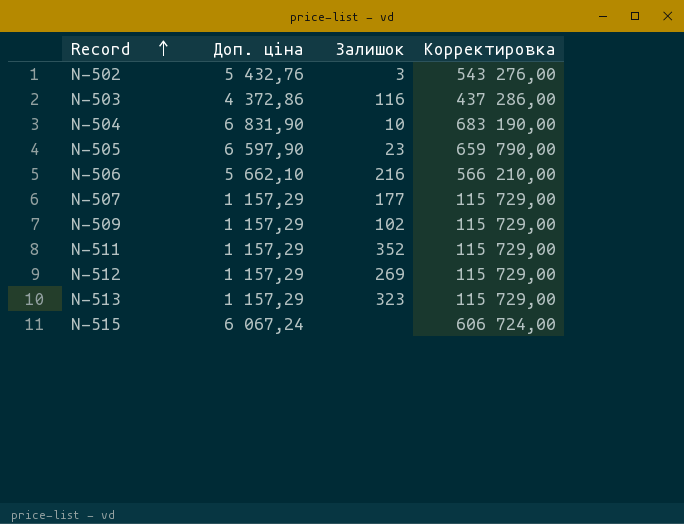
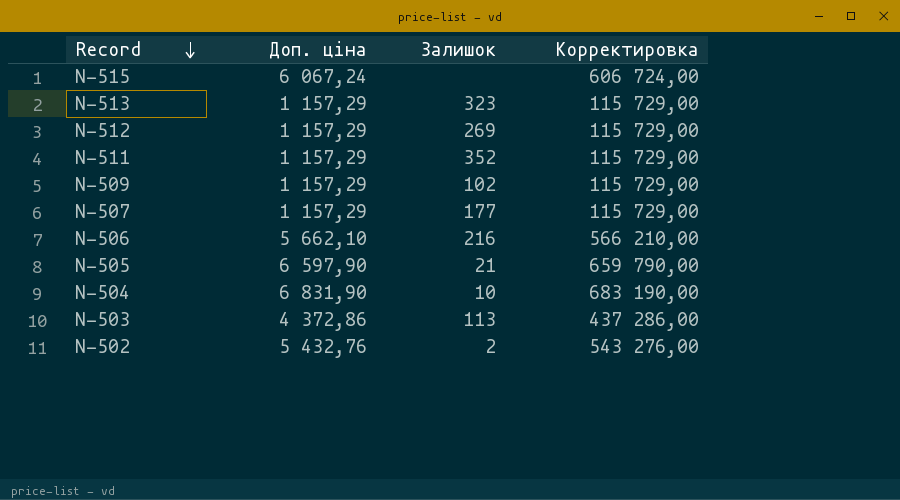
row order: Record ascending -> Record descending
N-505 | Залишок: 23 -> 21
N-503 | Залишок: 116 -> 113
N-502 | Залишок: 3 -> 2

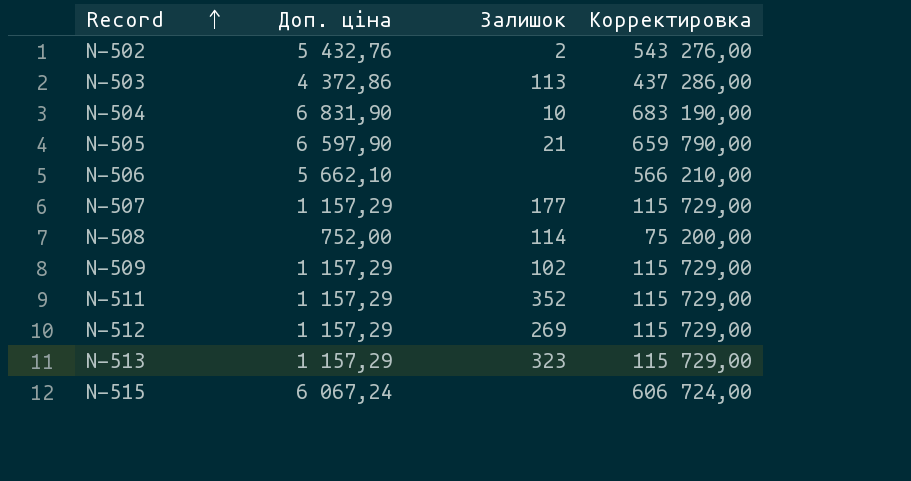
row order: Record descending -> Record ascending
N-506 | Залишок: 216 -> none
row N-508: none -> 752,00 | 114 | 75 200,00

